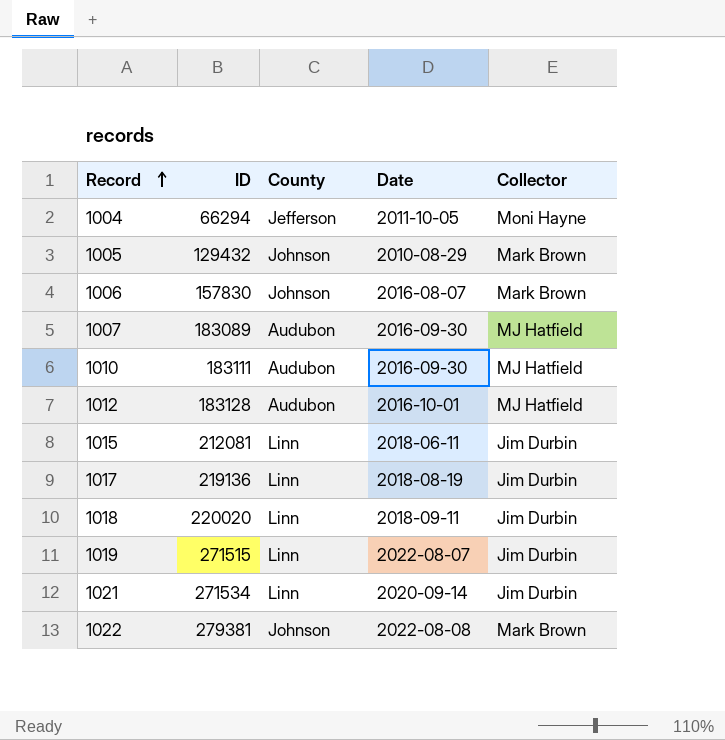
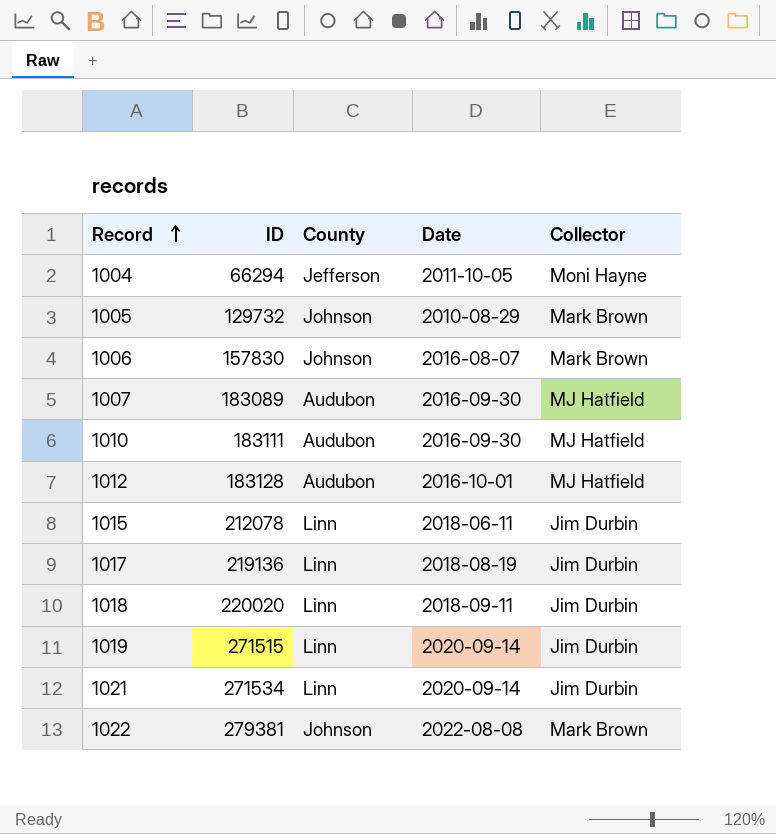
1005 | ID: 129432 -> 129732
1015 | ID: 212081 -> 212078
1019 | Date: 2022-08-07 -> 2020-09-14

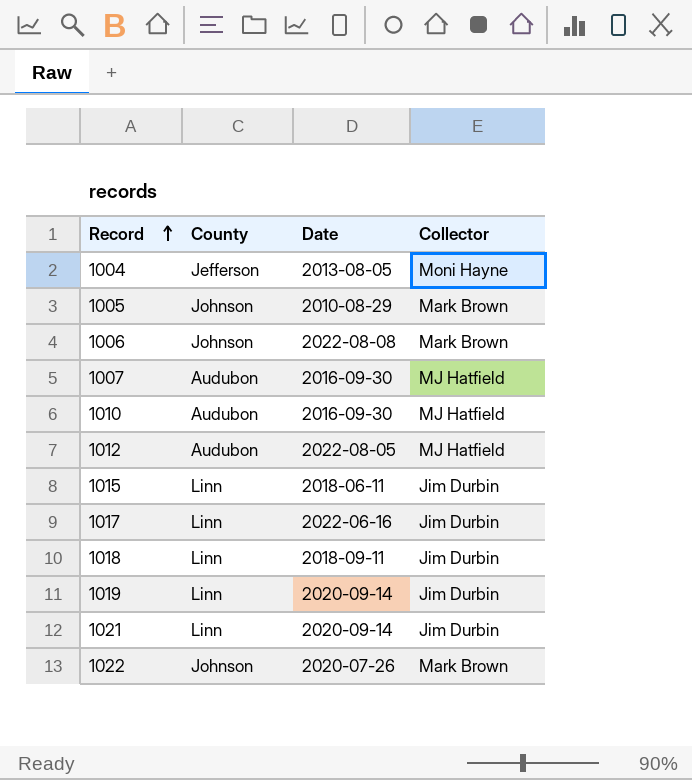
column ID | position: 2 -> none
1004 | Date: 2011-10-05 -> 2013-08-05
1006 | Date: 2016-08-07 -> 2022-08-08
1012 | Date: 2016-10-01 -> 2022-08-05
1017 | Date: 2018-08-19 -> 2022-06-16
1022 | Date: 2022-08-08 -> 2020-07-26

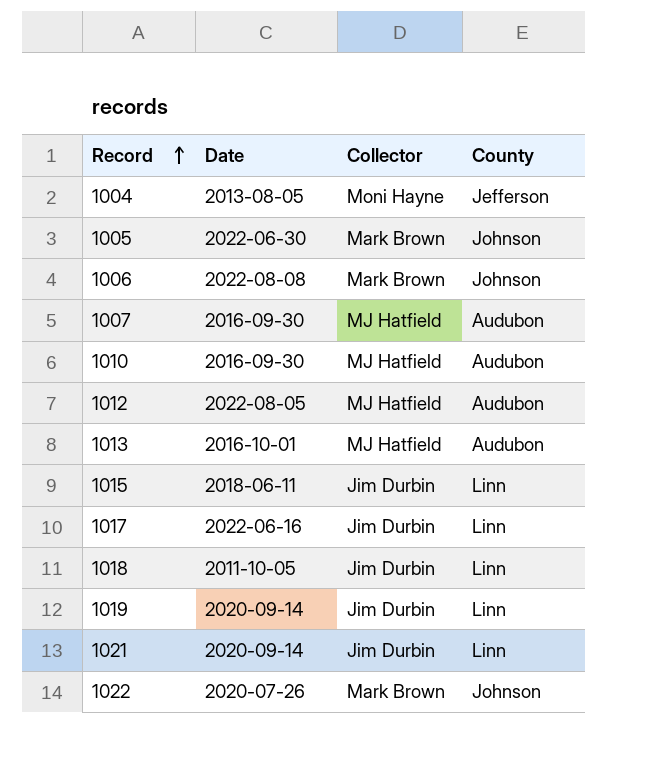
column County | position: 2 -> 4
1005 | Date: 2010-08-29 -> 2022-06-30
row 1013: none -> 2016-10-01 | MJ Hatfield | Audubon
1018 | Date: 2018-09-11 -> 2011-10-05

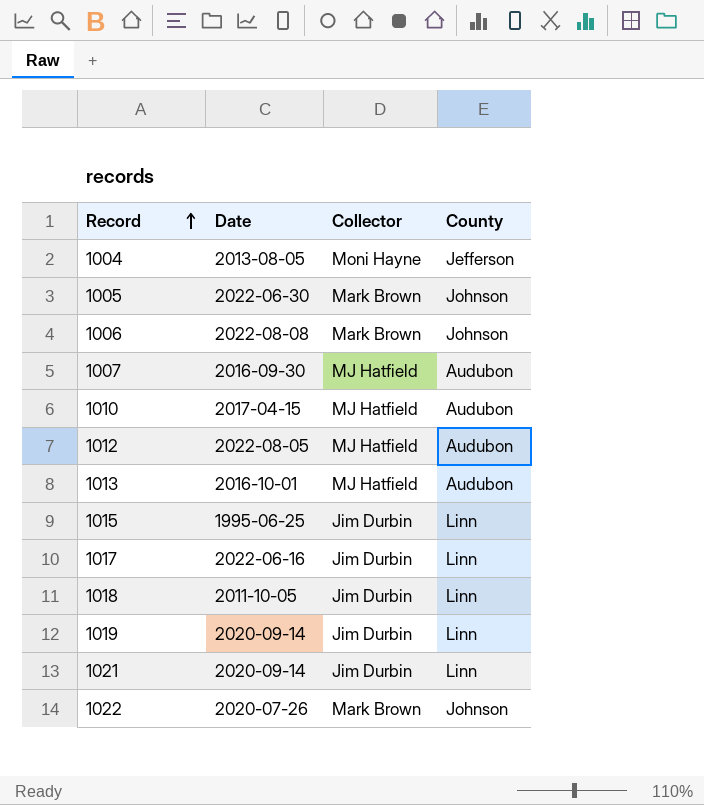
1010 | Date: 2016-09-30 -> 2017-04-15
1015 | Date: 2018-06-11 -> 1995-06-25

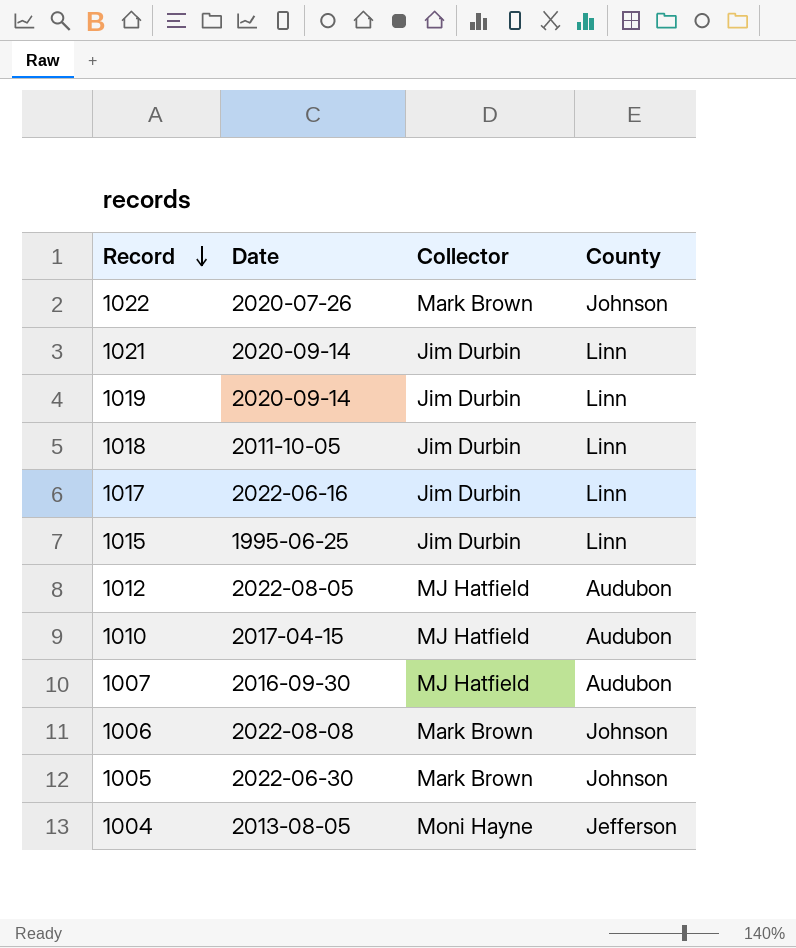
row order: Record ascending -> Record descending
row 1013: 2016-10-01 | MJ Hatfield | Audubon -> none

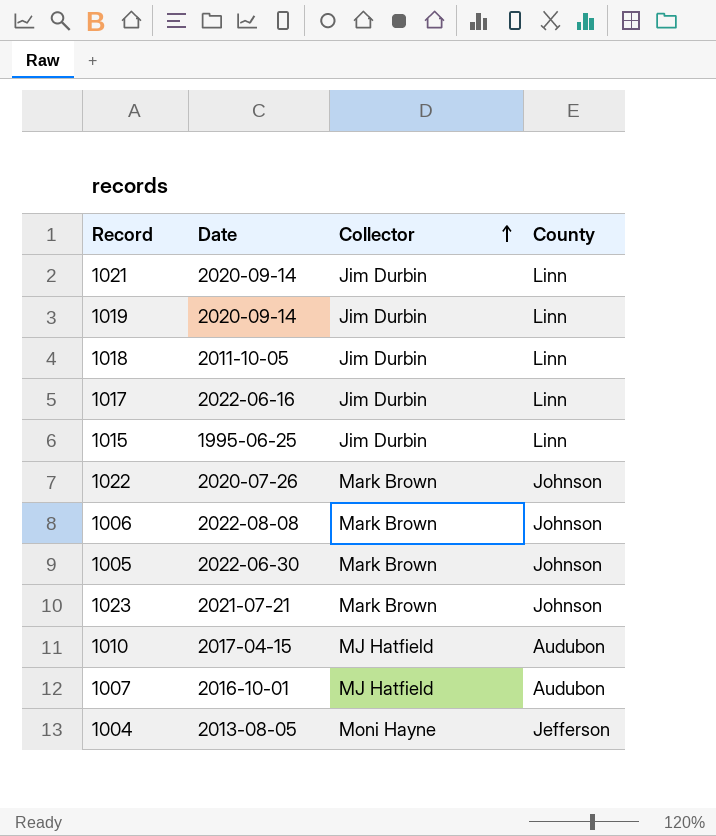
row order: Record descending -> Collector ascending
row 1012: 2022-08-05 | MJ Hatfield | Audubon -> none
row 1023: none -> 2021-07-21 | Mark Brown | Johnson
1007 | Date: 2016-09-30 -> 2016-10-01

